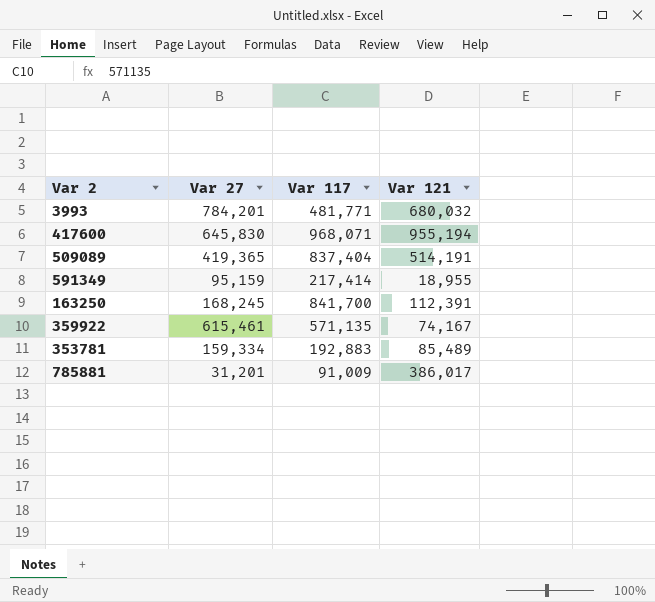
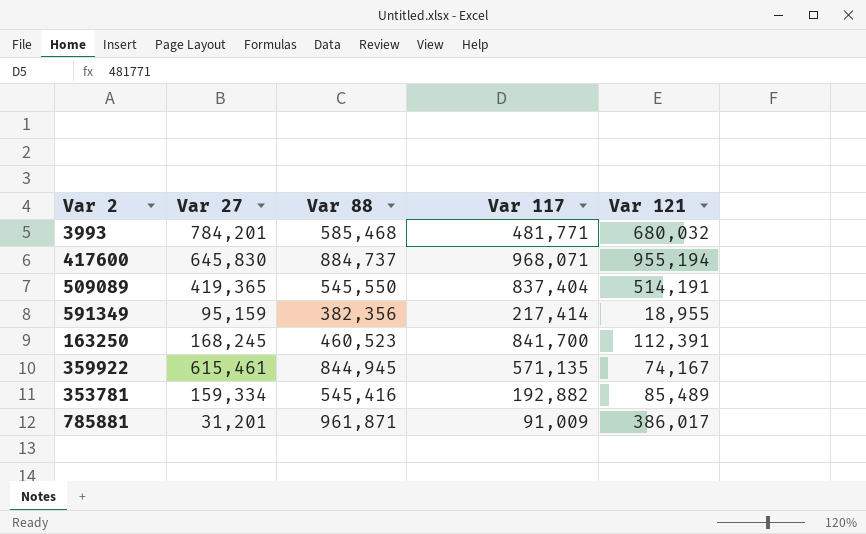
column Var 88 | position: none -> 3
353781 | Var 117: 192,883 -> 192,882

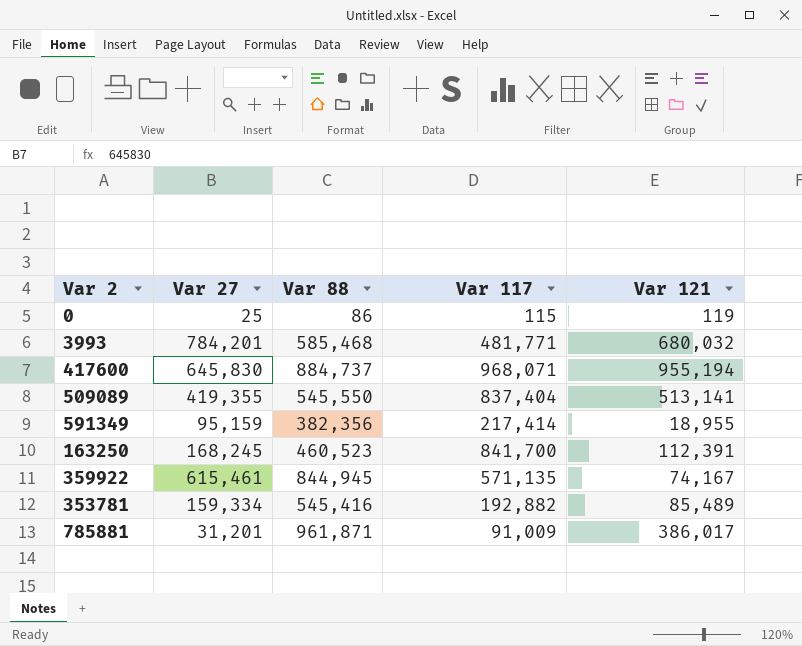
row 0: none -> 25 | 86 | 115 | 119
509089 | Var 27: 419,365 -> 419,355
509089 | Var 121: 514,191 -> 513,141

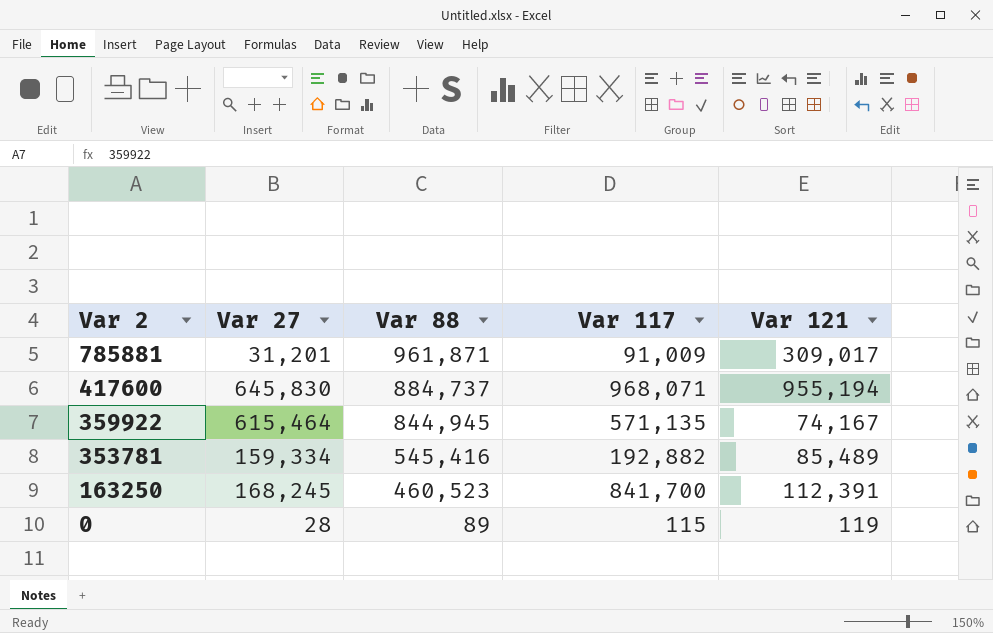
row order: none -> Var 2 descending
row 3993: 784,201 | 585,468 | 481,771 | 680,032 -> none
row 509089: 419,355 | 545,550 | 837,404 | 513,141 -> none
row 591349: 95,159 | 382,356 | 217,414 | 18,955 -> none
785881 | Var 121: 386,017 -> 309,017
359922 | Var 27: 615,461 -> 615,464
0 | Var 27: 25 -> 28
0 | Var 88: 86 -> 89

